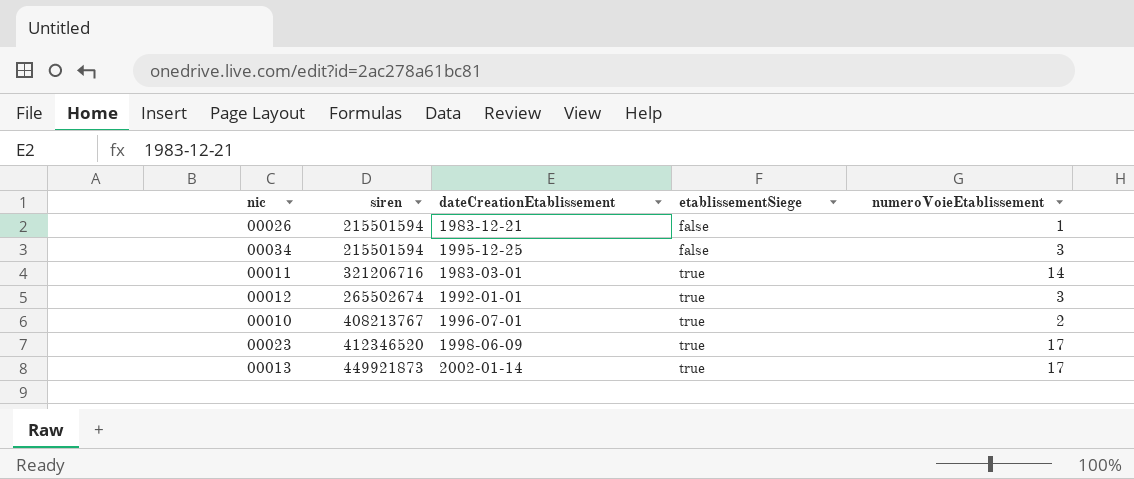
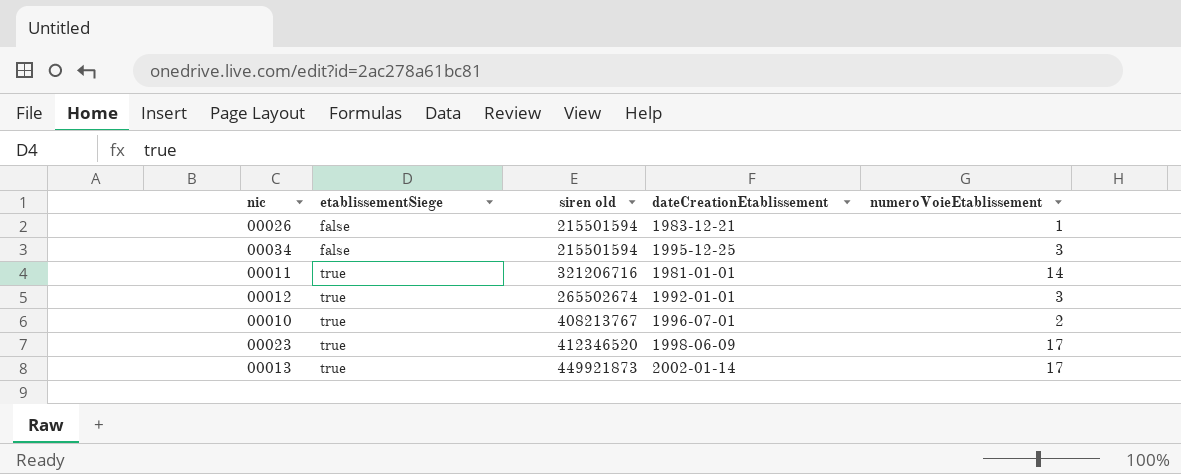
column etablissementSiege | position: 4 -> 2
column name: siren -> siren old
00011 | dateCreationEtablissement: 1983-03-01 -> 1981-01-01

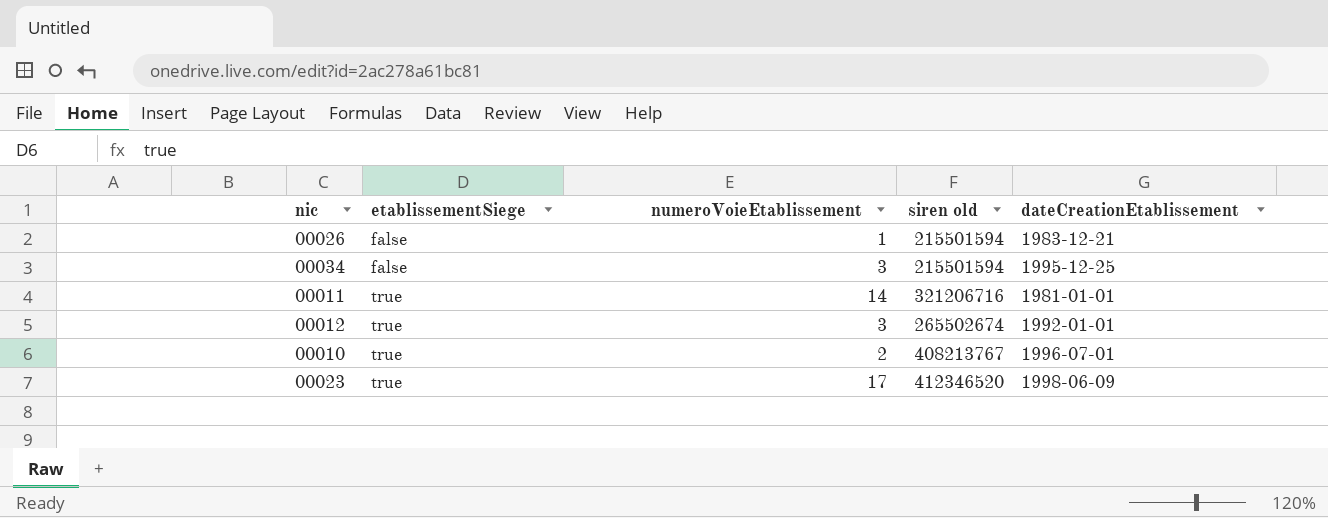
column numeroVoieEtablissement | position: 5 -> 3
row 00013: true | 449921873 | 2002-01-14 | 17 -> none

